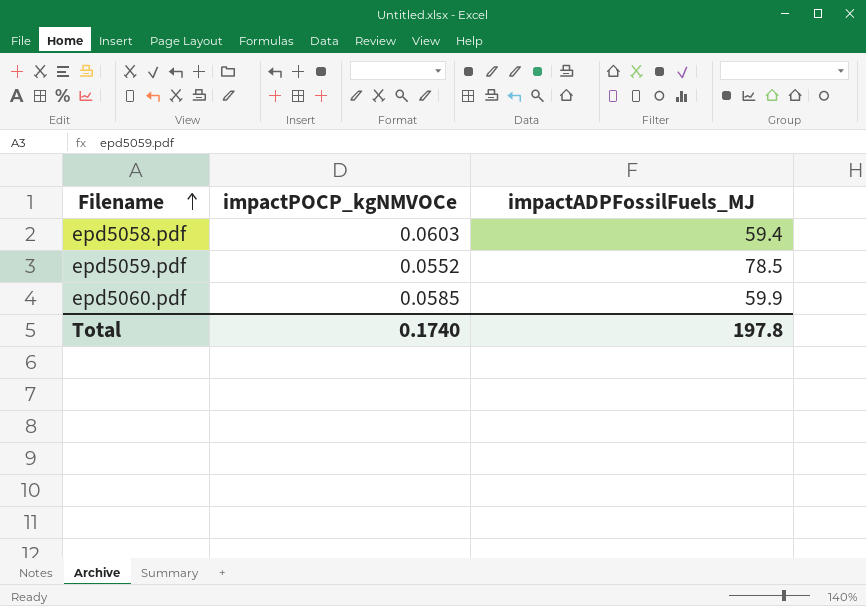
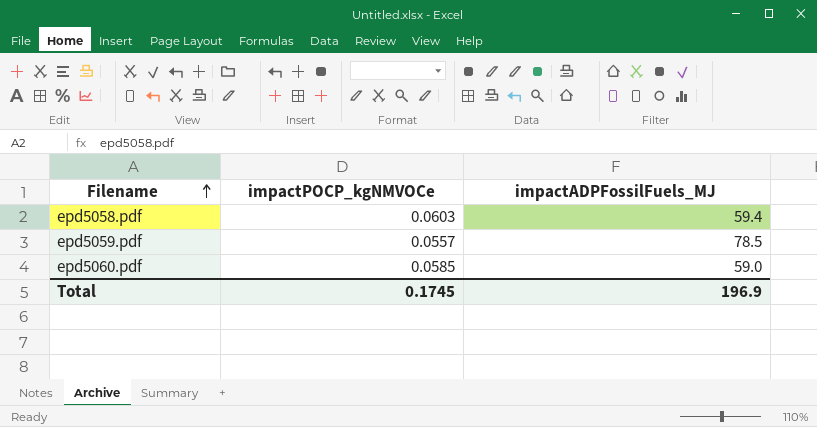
epd5059.pdf | impactPOCP_kgNMVOCe: 0.0552 -> 0.0557
epd5060.pdf | impactADPFossilFuels_MJ: 59.9 -> 59.0
Total | impactPOCP_kgNMVOCe: 0.1740 -> 0.1745
Total | impactADPFossilFuels_MJ: 197.8 -> 196.9

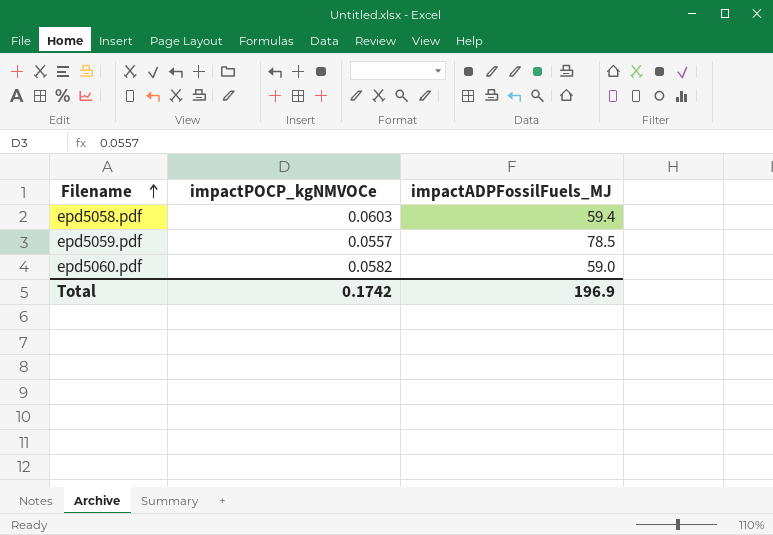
epd5060.pdf | impactPOCP_kgNMVOCe: 0.0585 -> 0.0582
Total | impactPOCP_kgNMVOCe: 0.1745 -> 0.1742

